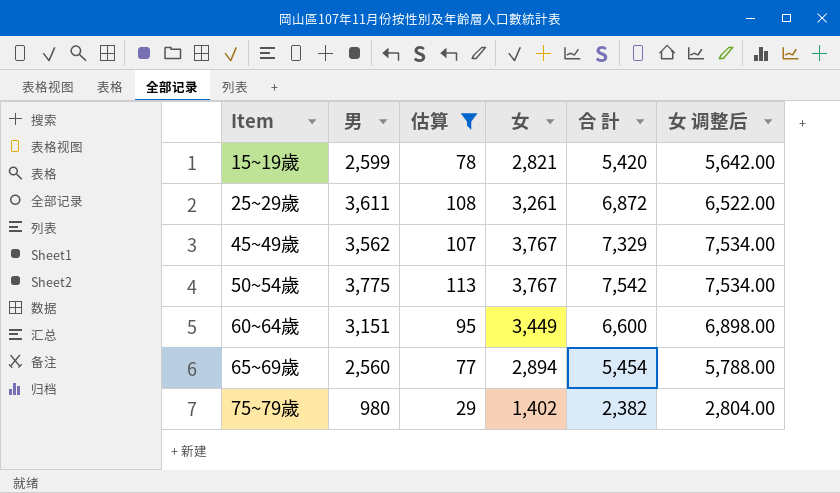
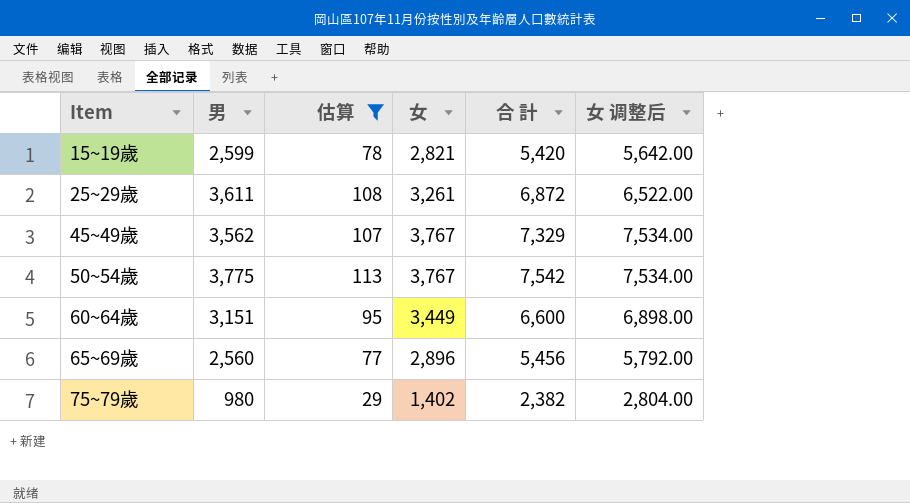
65~69歲 | 女: 2,894 -> 2,896
65~69歲 | 合 計: 5,454 -> 5,456
65~69歲 | 女 调整后: 5,788.00 -> 5,792.00

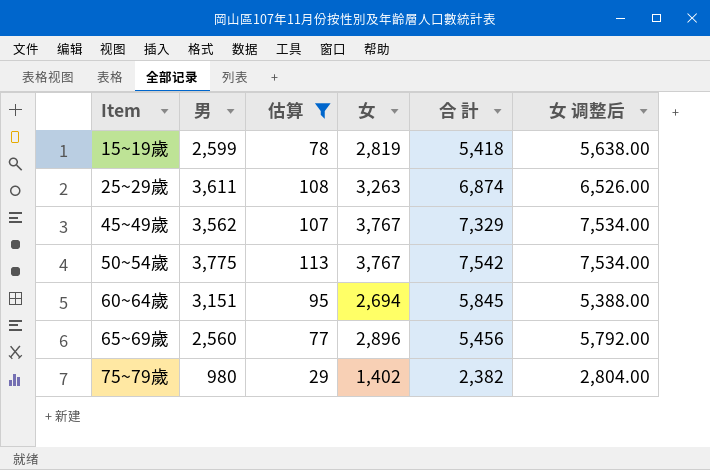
15~19歲 | 女: 2,821 -> 2,819
15~19歲 | 合 計: 5,420 -> 5,418
15~19歲 | 女 调整后: 5,642.00 -> 5,638.00
25~29歲 | 女: 3,261 -> 3,263
25~29歲 | 合 計: 6,872 -> 6,874
25~29歲 | 女 调整后: 6,522.00 -> 6,526.00
60~64歲 | 女: 3,449 -> 2,694
60~64歲 | 合 計: 6,600 -> 5,845
60~64歲 | 女 调整后: 6,898.00 -> 5,388.00

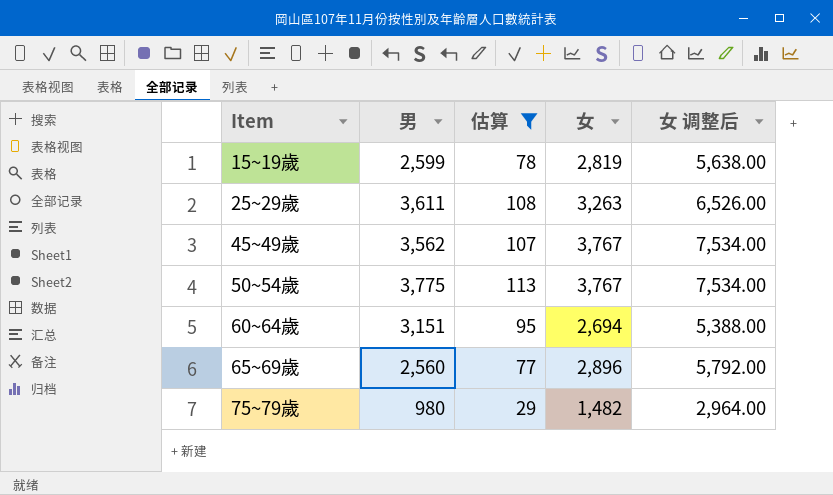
column 合 計 | formula: [男] + [女] -> none
75~79歲 | 女: 1,402 -> 1,482
75~79歲 | 女 调整后: 2,804.00 -> 2,964.00

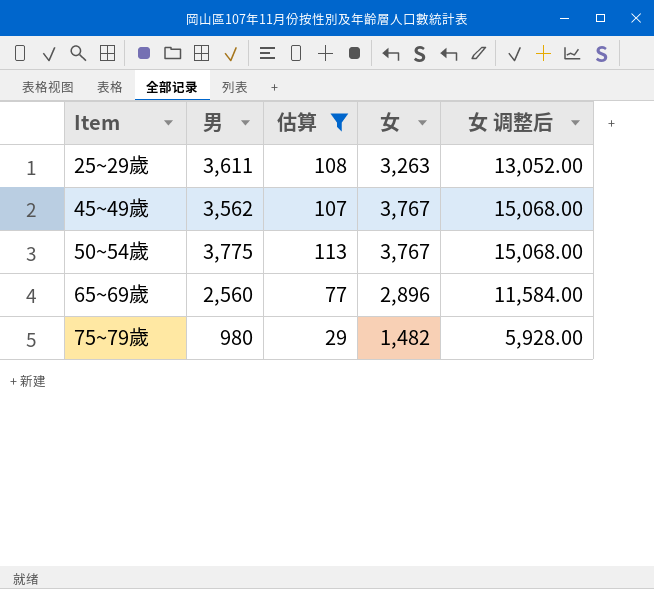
column 女 调整后 | formula: [女] * 2 -> [女] * 4
row 15~19歲: 2,599 | 78 | 2,819 | 5,638.00 -> none
row 60~64歲: 3,151 | 95 | 2,694 | 5,388.00 -> none

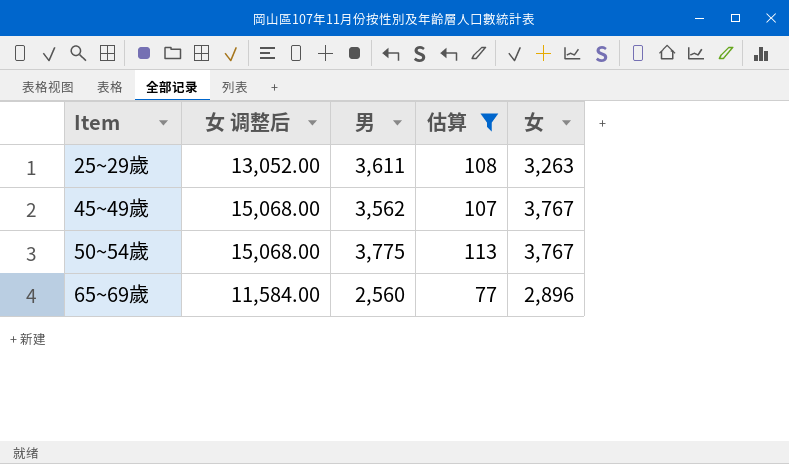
column 女 调整后 | position: 5 -> 2
row 75~79歲: 980 | 29 | 1,482 | 5,928.00 -> none

